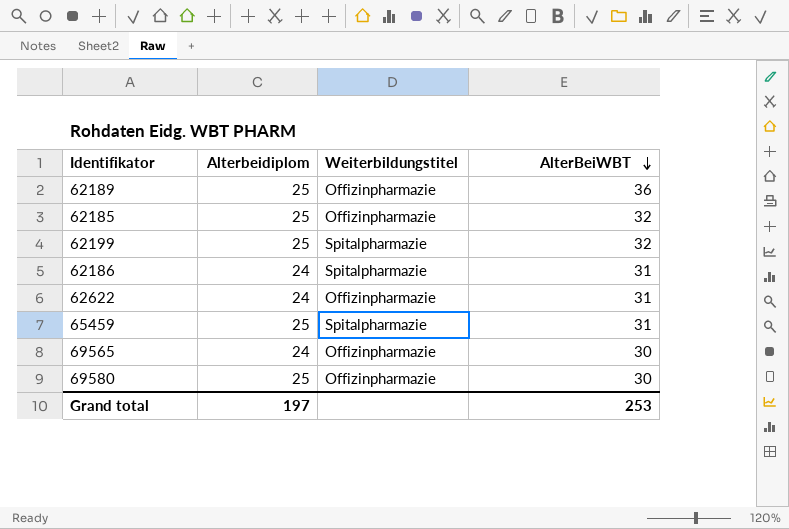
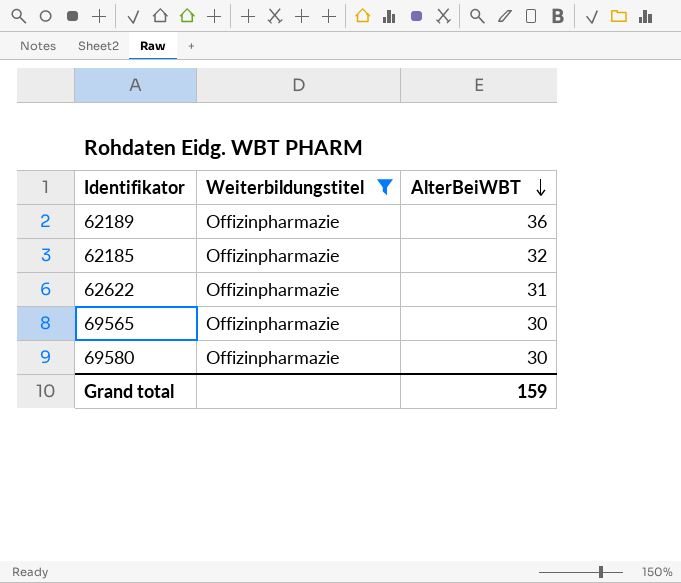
filter: none -> Weiterbildungstitel = Offizinpharmazie
column Alterbeidiplom | position: 2 -> none
Grand total | AlterBeiWBT: 253 -> 159

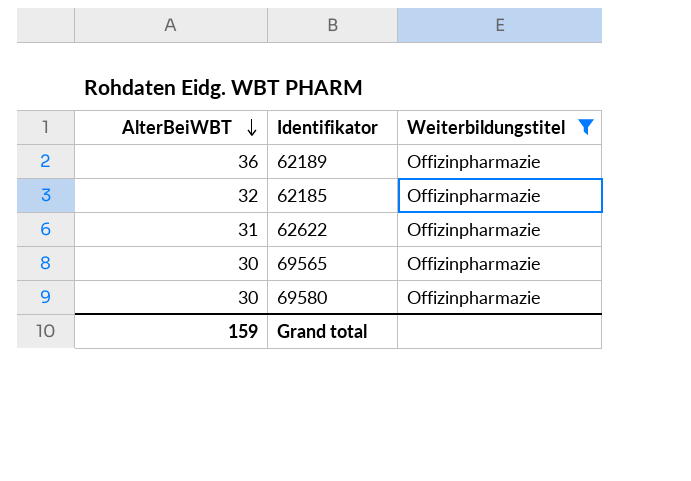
column AlterBeiWBT | position: 3 -> 1

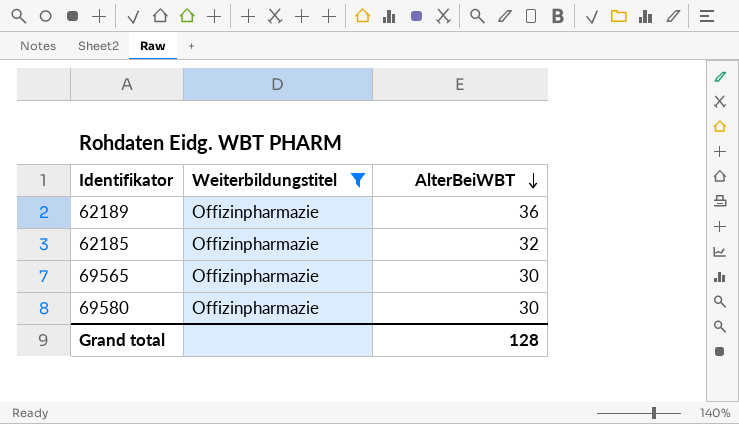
column AlterBeiWBT | position: 1 -> 3
row 62622: 31 | Offizinpharmazie -> none
Grand total | AlterBeiWBT: 159 -> 128

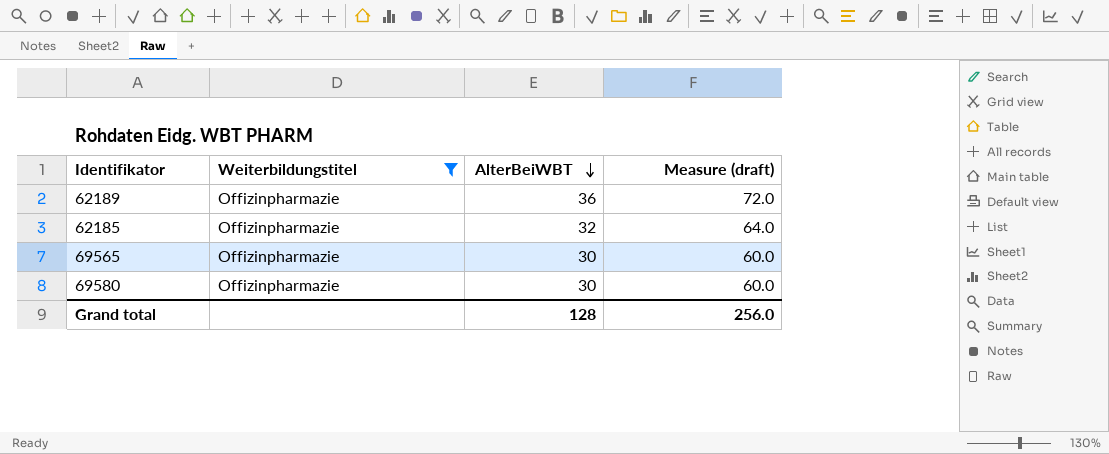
column Measure (draft) | formula: none -> [AlterBeiWBT] * 2

